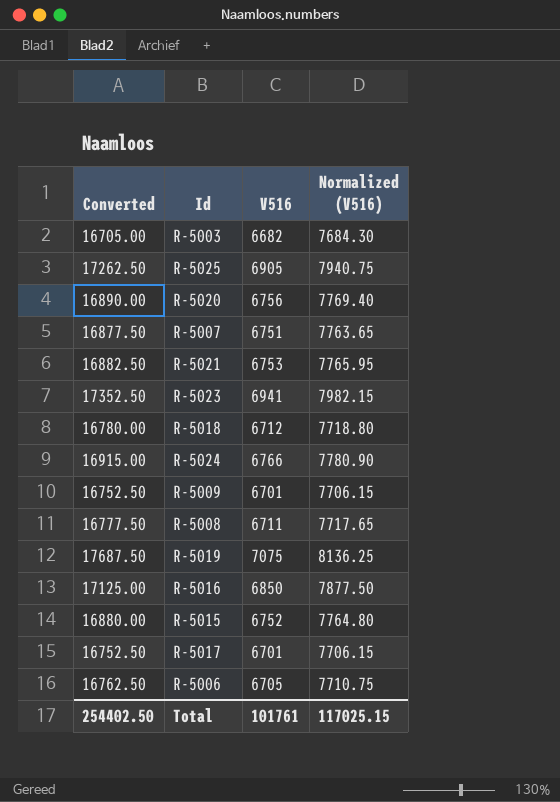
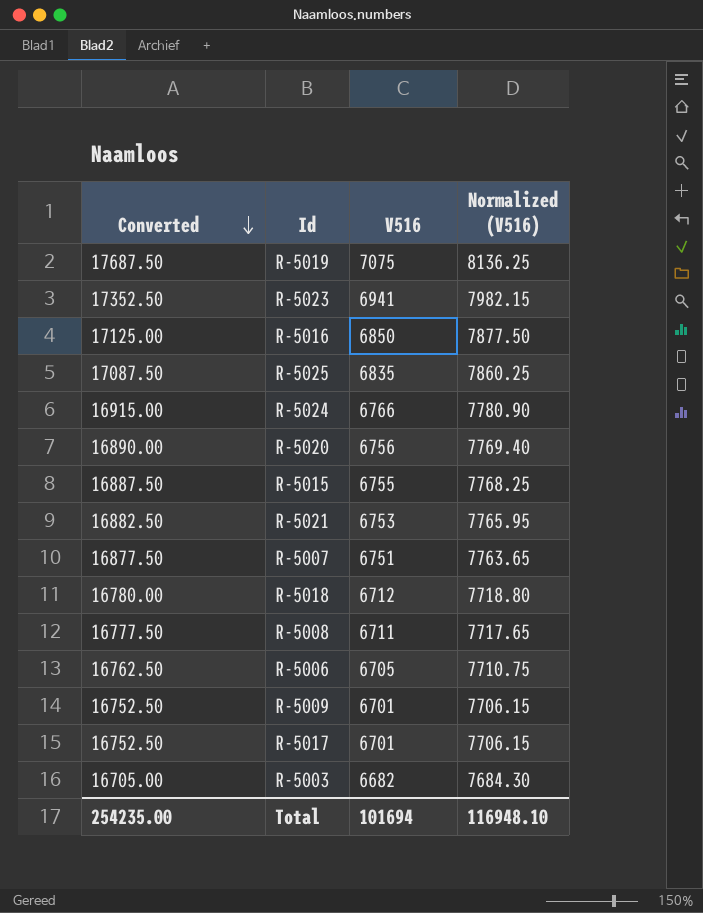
row order: none -> Converted descending
R-5025 | Converted: 17262.50 -> 17087.50
R-5025 | V516: 6905 -> 6835
R-5025 | Normalized (V516): 7940.75 -> 7860.25
R-5015 | Converted: 16880.00 -> 16887.50
R-5015 | V516: 6752 -> 6755
R-5015 | Normalized (V516): 7764.80 -> 7768.25
Total | Converted: 254402.50 -> 254235.00
Total | V516: 101761 -> 101694
Total | Normalized (V516): 117025.15 -> 116948.10

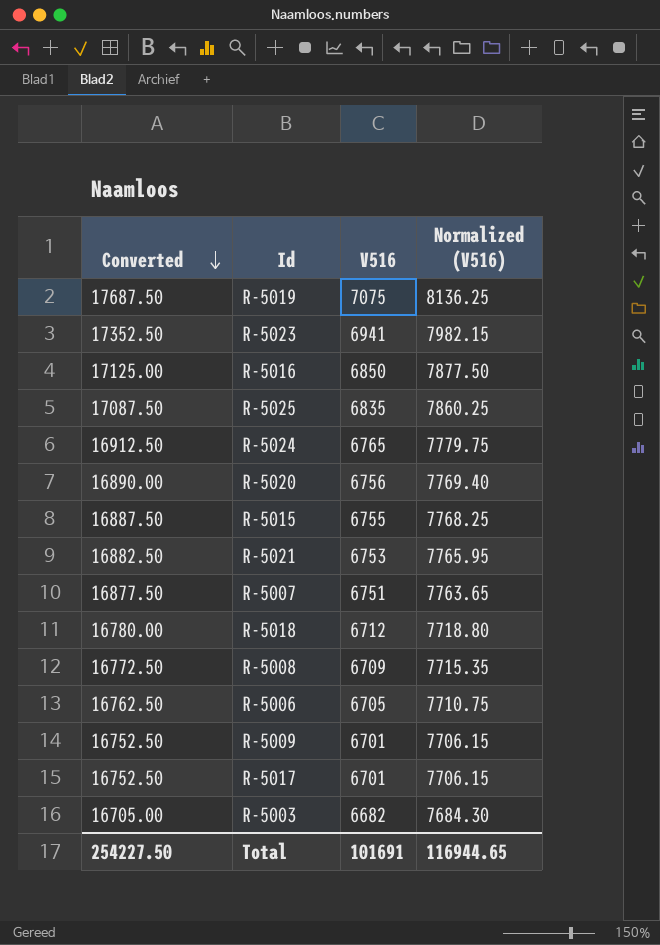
R-5024 | Converted: 16915.00 -> 16912.50
R-5024 | V516: 6766 -> 6765
R-5024 | Normalized (V516): 7780.90 -> 7779.75
R-5008 | Converted: 16777.50 -> 16772.50
R-5008 | V516: 6711 -> 6709
R-5008 | Normalized (V516): 7717.65 -> 7715.35
Total | Converted: 254235.00 -> 254227.50
Total | V516: 101694 -> 101691
Total | Normalized (V516): 116948.10 -> 116944.65

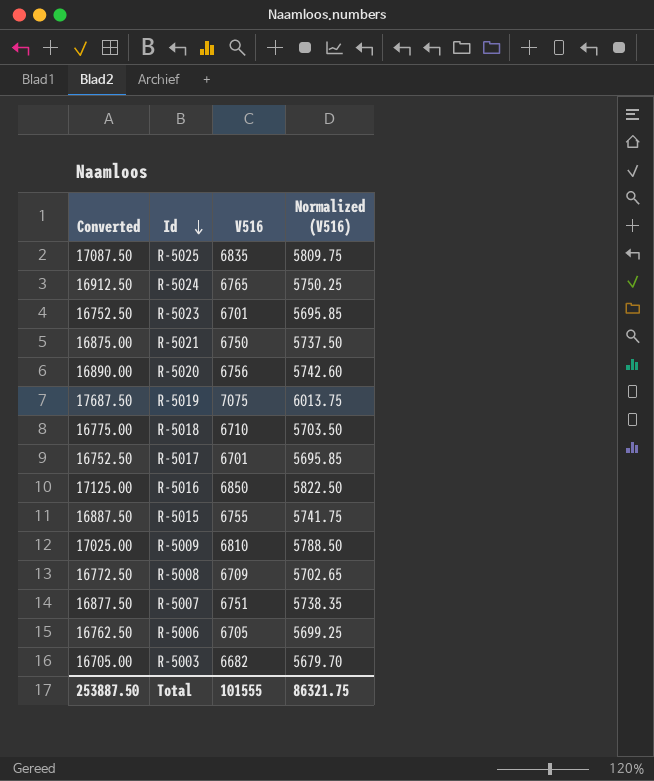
row order: Converted descending -> Id descending
column Normalized (V516) | formula: [V516] * 1.15 -> [V516] * 0.85
R-5023 | Converted: 17352.50 -> 16752.50
R-5023 | V516: 6941 -> 6701
R-5021 | Converted: 16882.50 -> 16875.00
R-5021 | V516: 6753 -> 6750
R-5018 | Converted: 16780.00 -> 16775.00
R-5018 | V516: 6712 -> 6710
R-5009 | Converted: 16752.50 -> 17025.00
R-5009 | V516: 6701 -> 6810
Total | Converted: 254227.50 -> 253887.50
Total | V516: 101691 -> 101555
Total | Normalized (V516): 116944.65 -> 86321.75

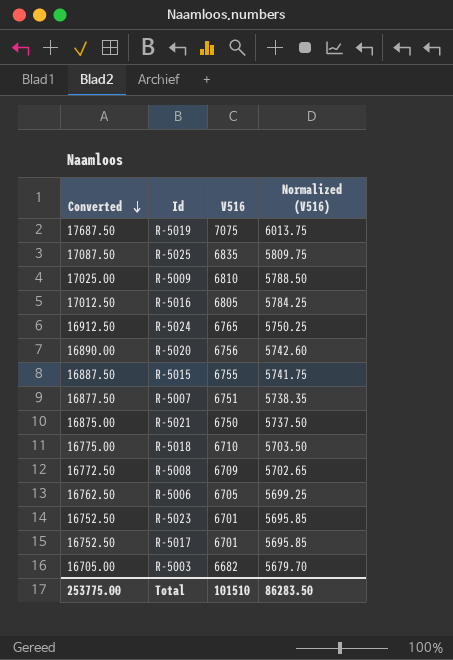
row order: Id descending -> Converted descending
R-5016 | Converted: 17125.00 -> 17012.50
R-5016 | V516: 6850 -> 6805
R-5016 | Normalized (V516): 5822.50 -> 5784.25
Total | Converted: 253887.50 -> 253775.00
Total | V516: 101555 -> 101510
Total | Normalized (V516): 86321.75 -> 86283.50

